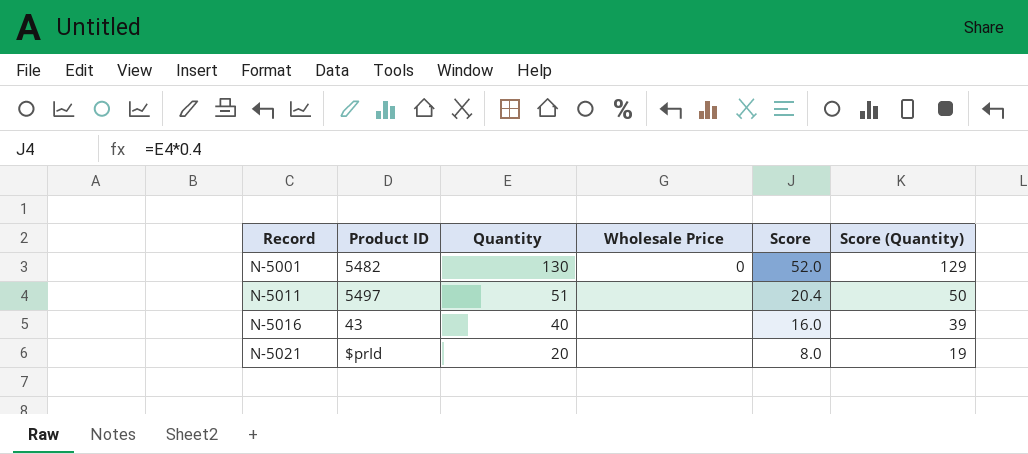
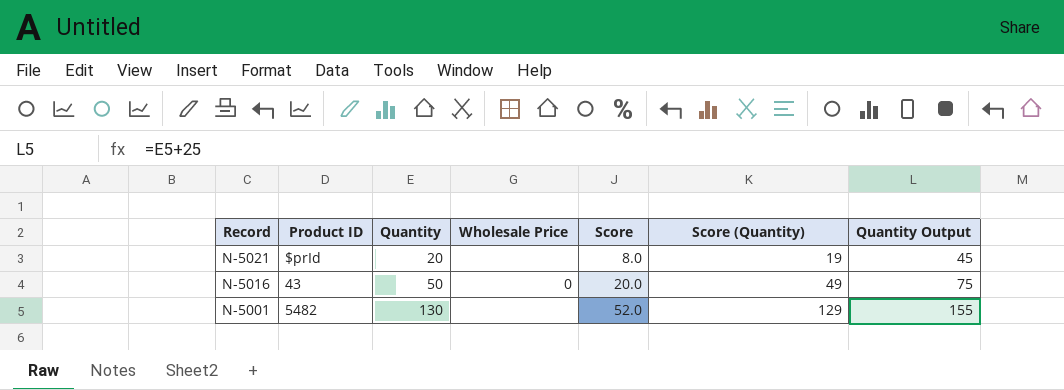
row order: Record ascending -> Record descending
column Quantity Output | formula: none -> [Quantity] + 25
row N-5011: 5497 | 51 | none | 20.4 | 50 -> none
N-5016 | Quantity: 40 -> 50
N-5016 | Wholesale Price: none -> 0
N-5016 | Score: 16.0 -> 20.0
N-5016 | Score (Quantity): 39 -> 49
N-5001 | Wholesale Price: 0 -> none

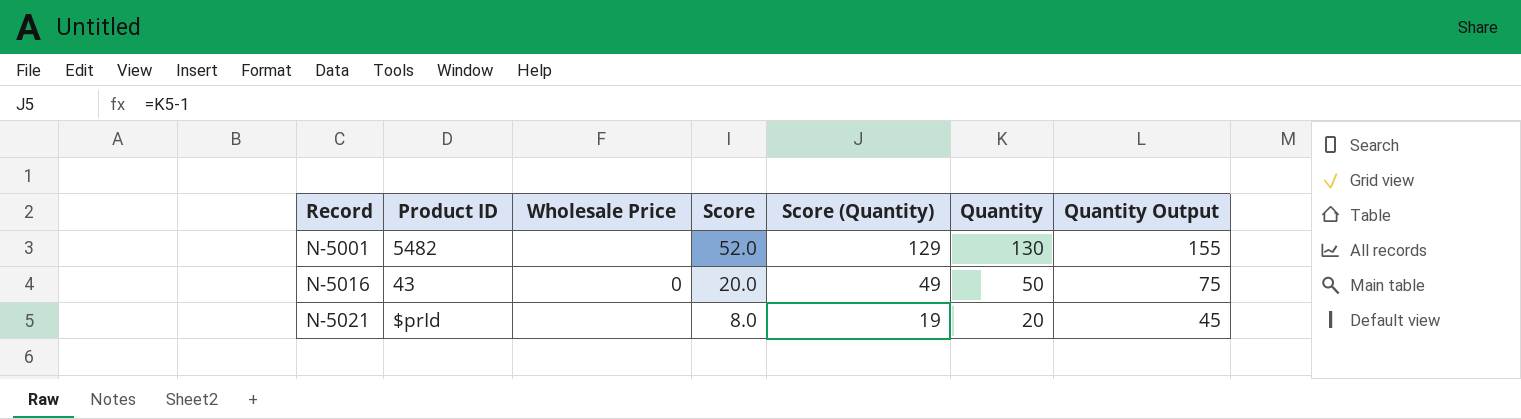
row order: Record descending -> Record ascending
column Quantity | position: 3 -> 6

